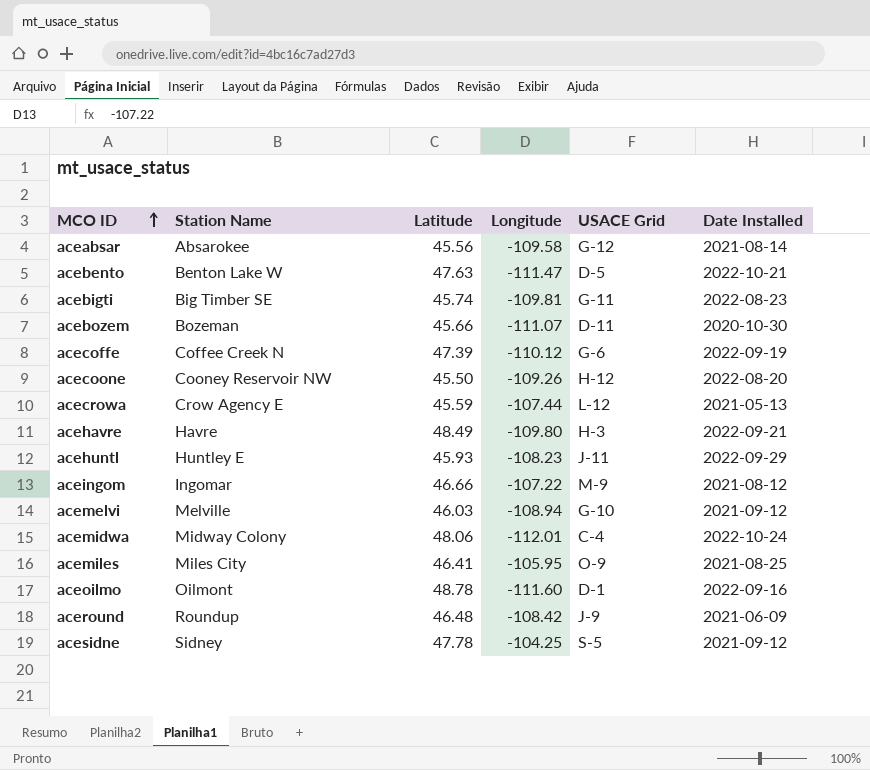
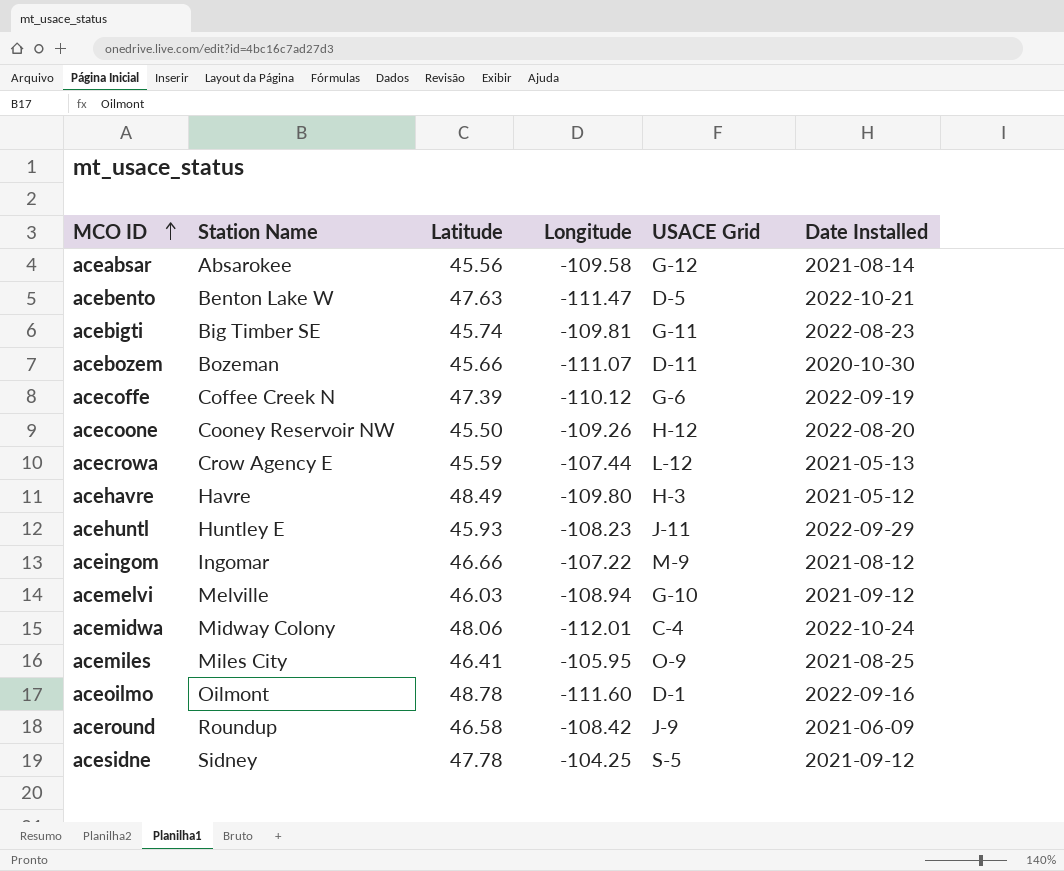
acehavre | Date Installed: 2022-09-21 -> 2021-05-12
aceround | Latitude: 46.48 -> 46.58

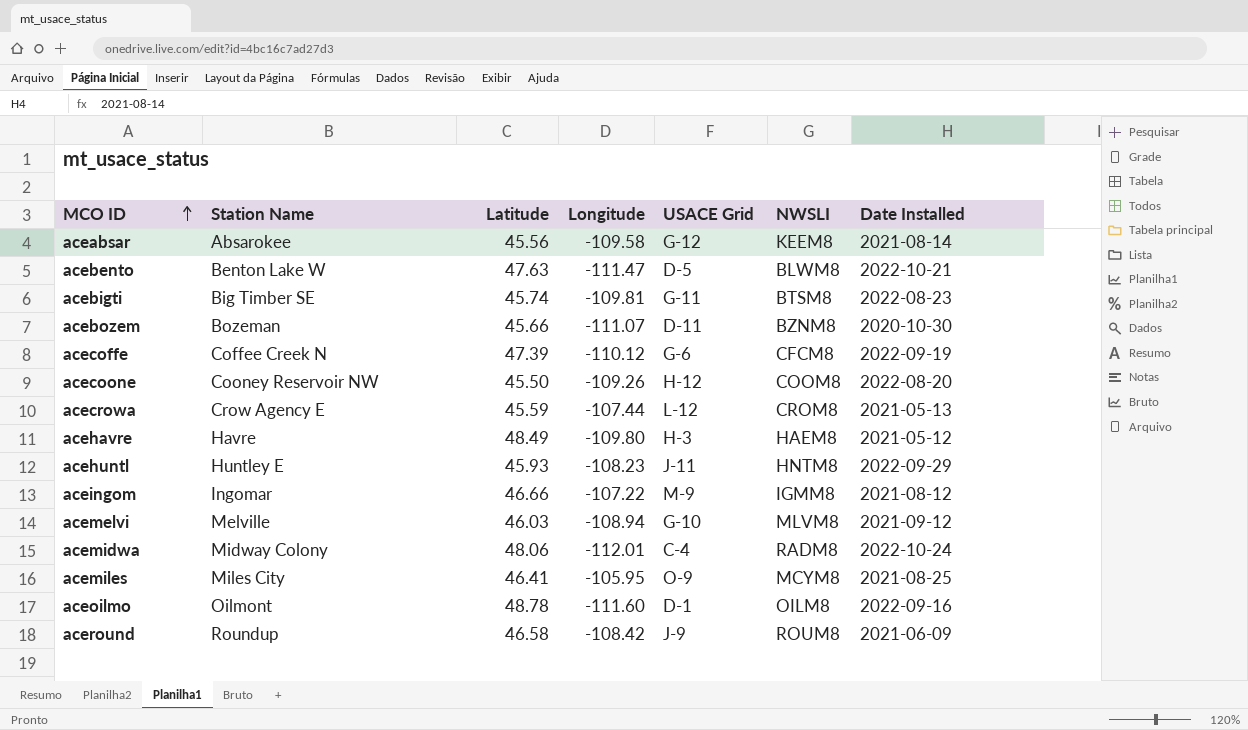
column NWSLI | position: none -> 6
row acesidne: Sidney | 47.78 | -104.25 | S-5 | 2021-09-12 -> none

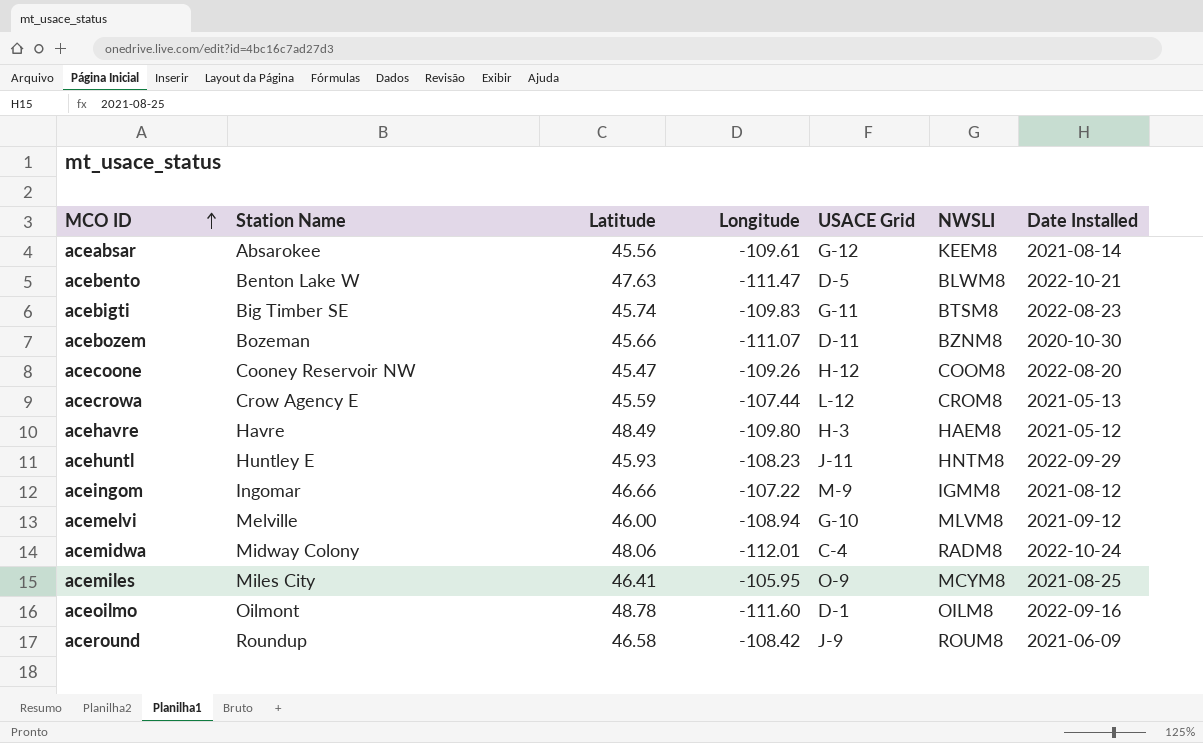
row acecoffe: Coffee Creek N | 47.39 | -110.12 | G-6 | CFCM8 | 2022-09-19 -> none
aceabsar | Longitude: -109.58 -> -109.61
acebigti | Longitude: -109.81 -> -109.83
acecoone | Latitude: 45.50 -> 45.47
acemelvi | Latitude: 46.03 -> 46.00

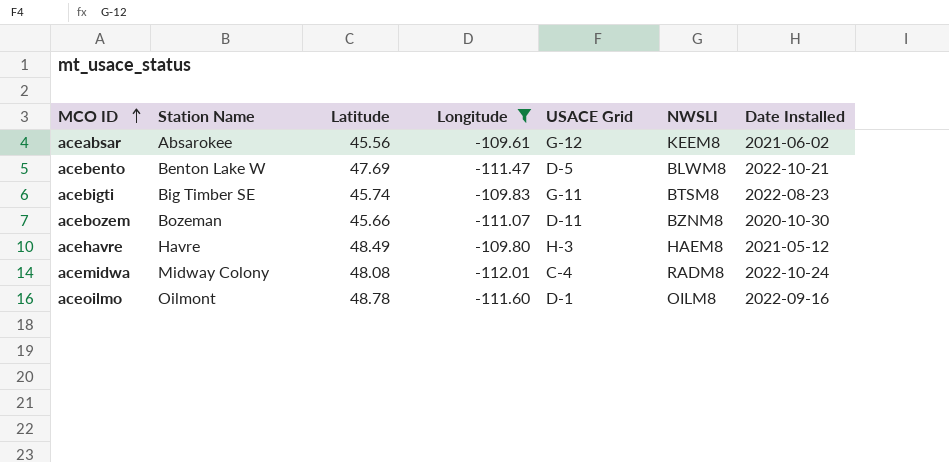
filter: none -> Longitude <= -109.61
aceabsar | Date Installed: 2021-08-14 -> 2021-06-02
acebento | Latitude: 47.63 -> 47.69
acemidwa | Latitude: 48.06 -> 48.08

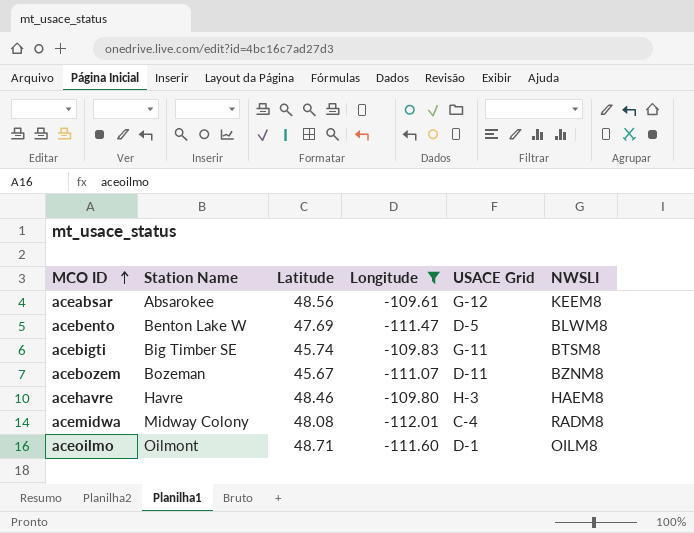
column Date Installed | position: 7 -> none
aceabsar | Latitude: 45.56 -> 48.56
acebozem | Latitude: 45.66 -> 45.67
acehavre | Latitude: 48.49 -> 48.46
aceoilmo | Latitude: 48.78 -> 48.71

